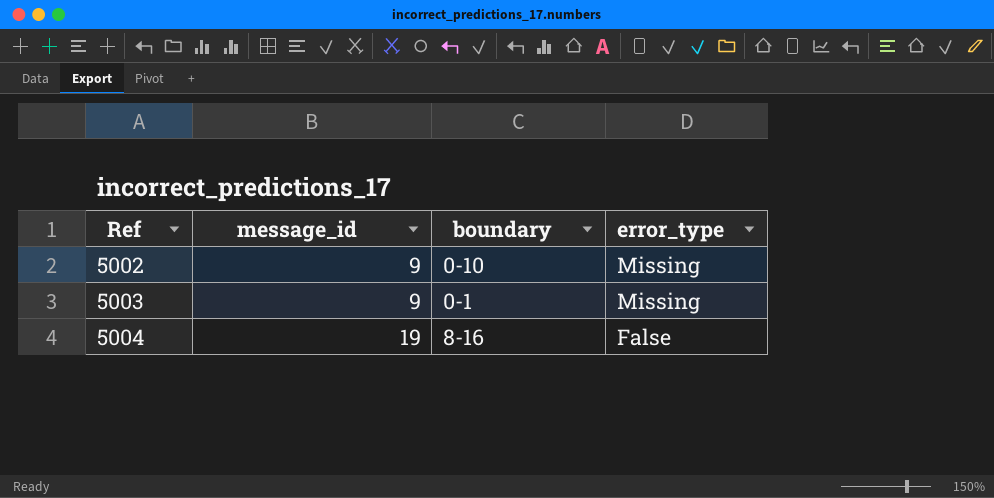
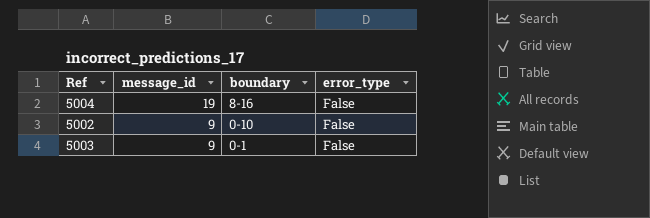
row order: Ref ascending -> message_id descending
5002 | error_type: Missing -> False
5003 | error_type: Missing -> False

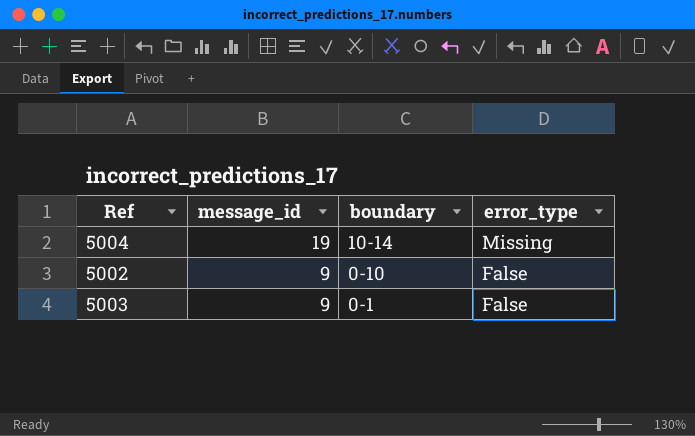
5004 | boundary: 8-16 -> 10-14
5004 | error_type: False -> Missing

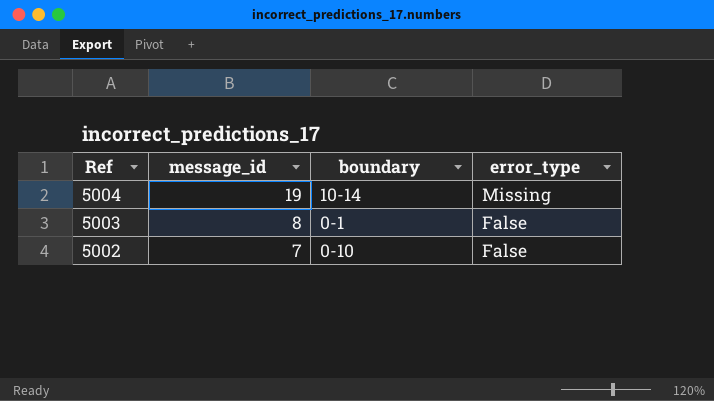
row order: message_id descending -> Ref descending
5003 | message_id: 9 -> 8
5002 | message_id: 9 -> 7

